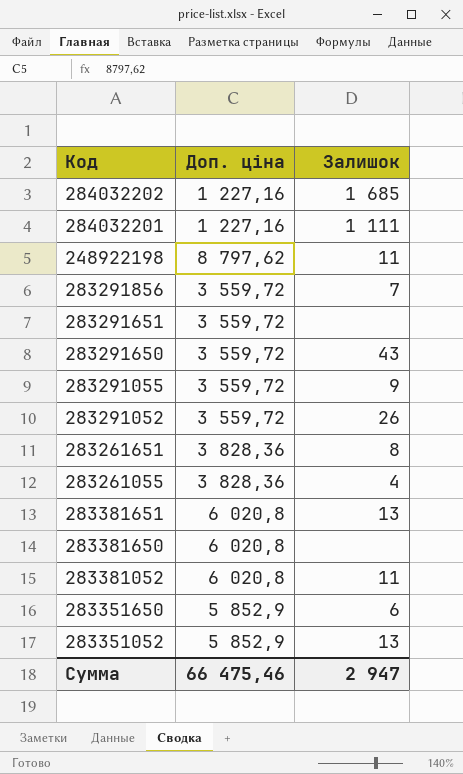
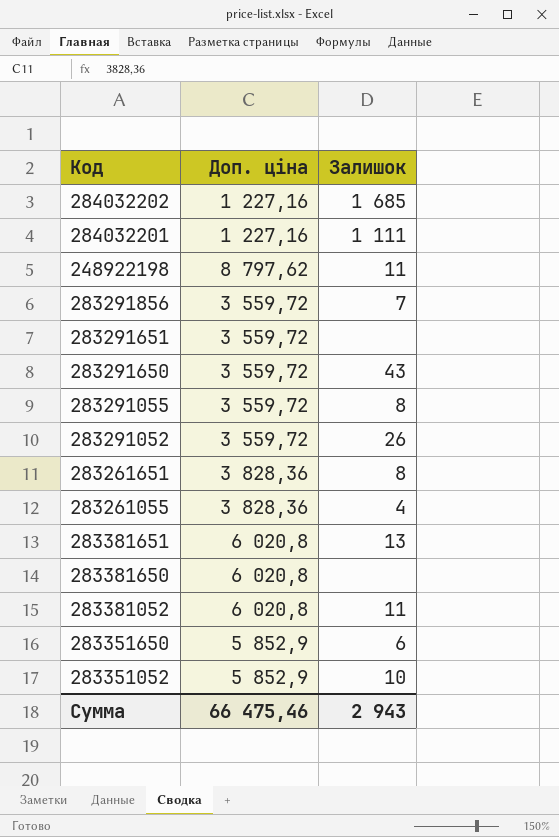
283291055 | Залишок: 9 -> 8
283351052 | Залишок: 13 -> 10
Сумма | Залишок: 2 947 -> 2 943

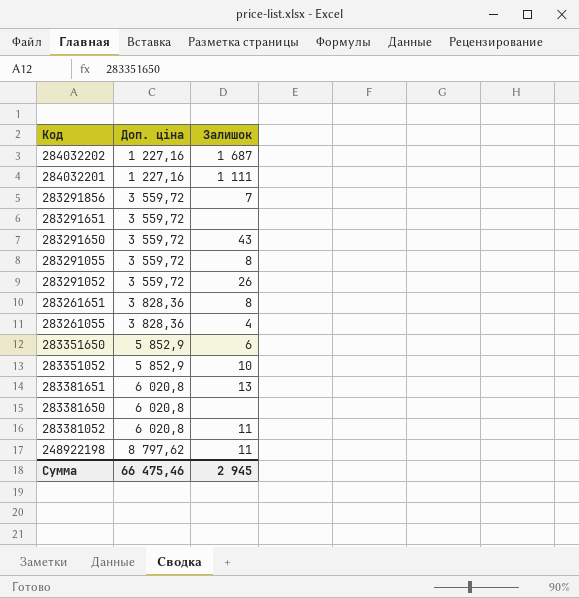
row order: none -> Доп. ціна ascending
284032202 | Залишок: 1 685 -> 1 687
Сумма | Залишок: 2 943 -> 2 945

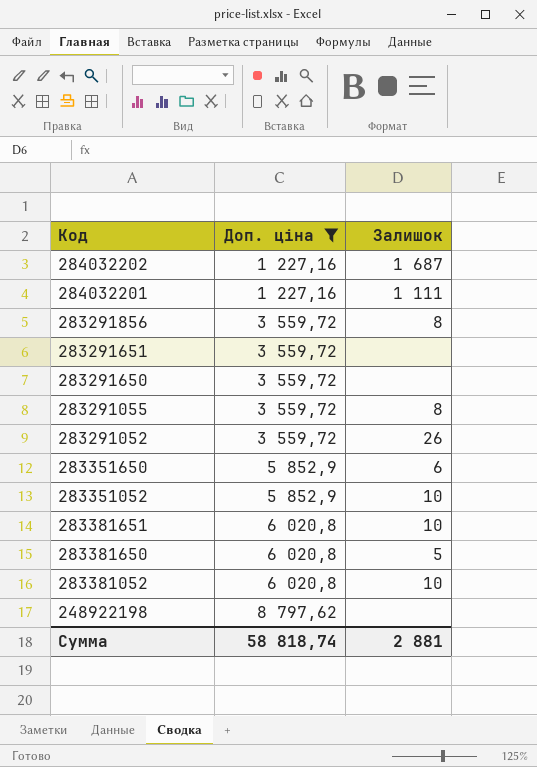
filter: none -> Доп. ціна != 3 828,36
283291856 | Залишок: 7 -> 8
283291650 | Залишок: 43 -> none
283381651 | Залишок: 13 -> 10
283381650 | Залишок: none -> 5
283381052 | Залишок: 11 -> 10
248922198 | Залишок: 11 -> none
Сумма | Доп. ціна: 66 475,46 -> 58 818,74
Сумма | Залишок: 2 945 -> 2 881

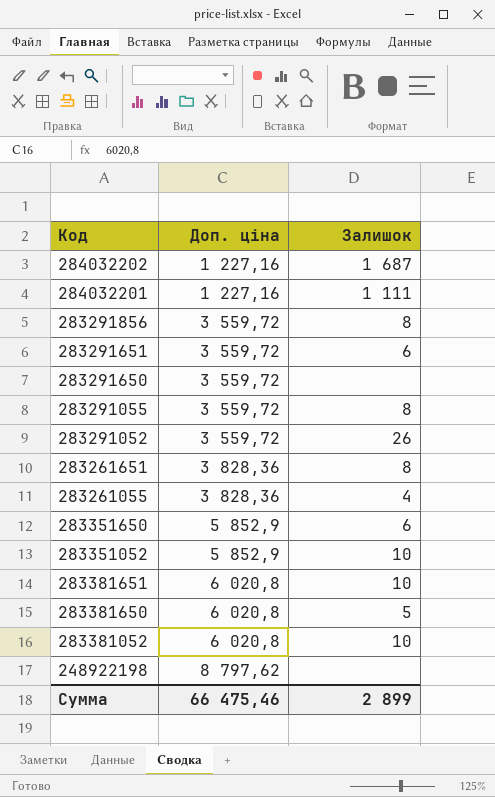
filter: Доп. ціна != 3 828,36 -> none
283291651 | Залишок: none -> 6
Сумма | Доп. ціна: 58 818,74 -> 66 475,46
Сумма | Залишок: 2 881 -> 2 899

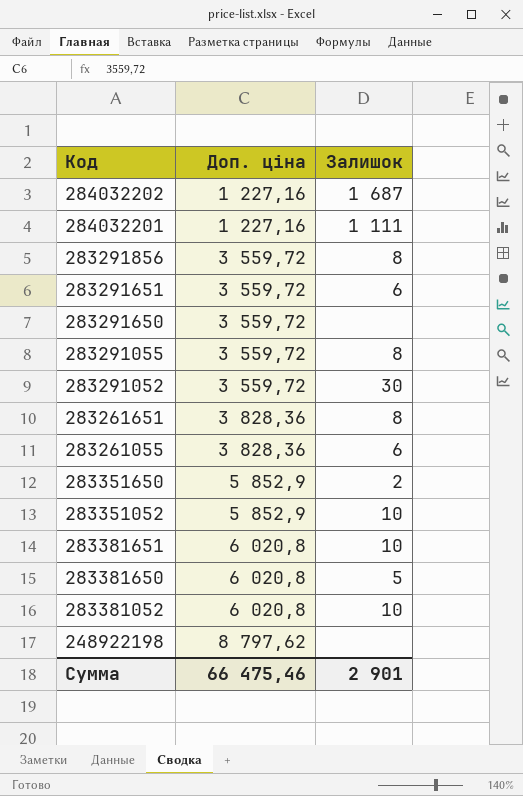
283291052 | Залишок: 26 -> 30
283261055 | Залишок: 4 -> 6
283351650 | Залишок: 6 -> 2
Сумма | Залишок: 2 899 -> 2 901

